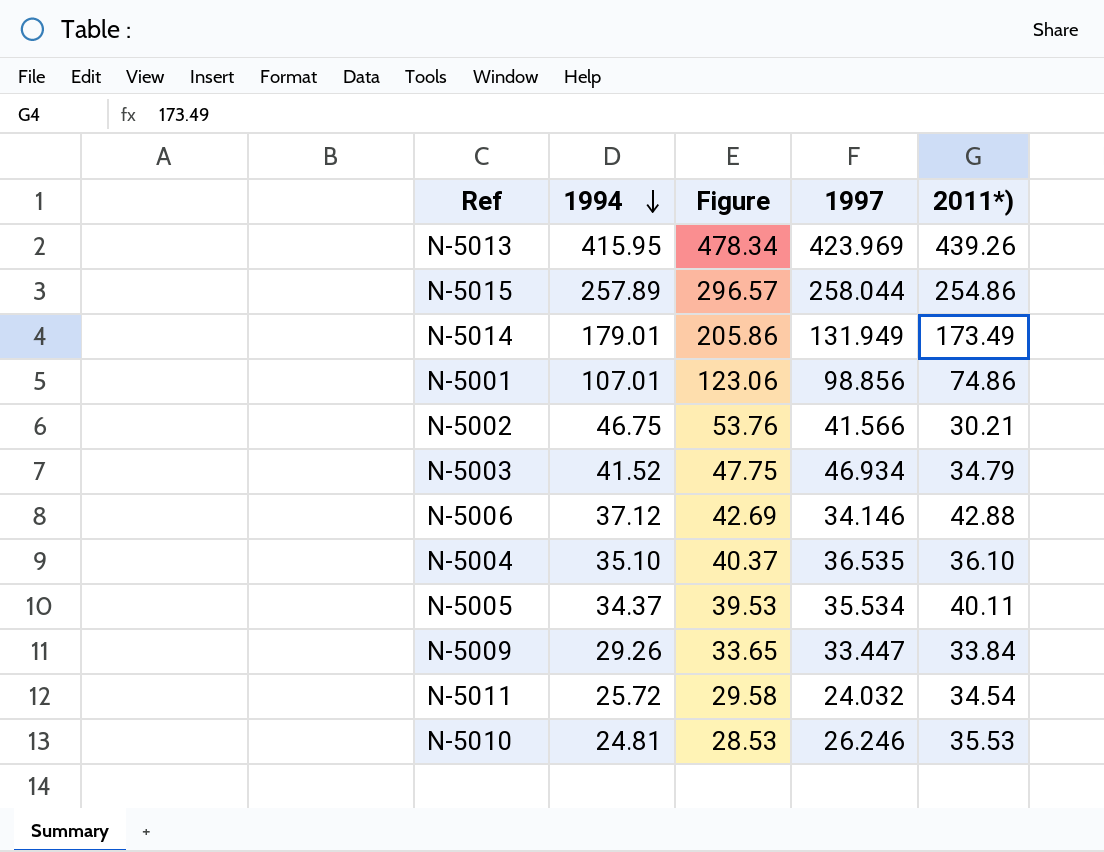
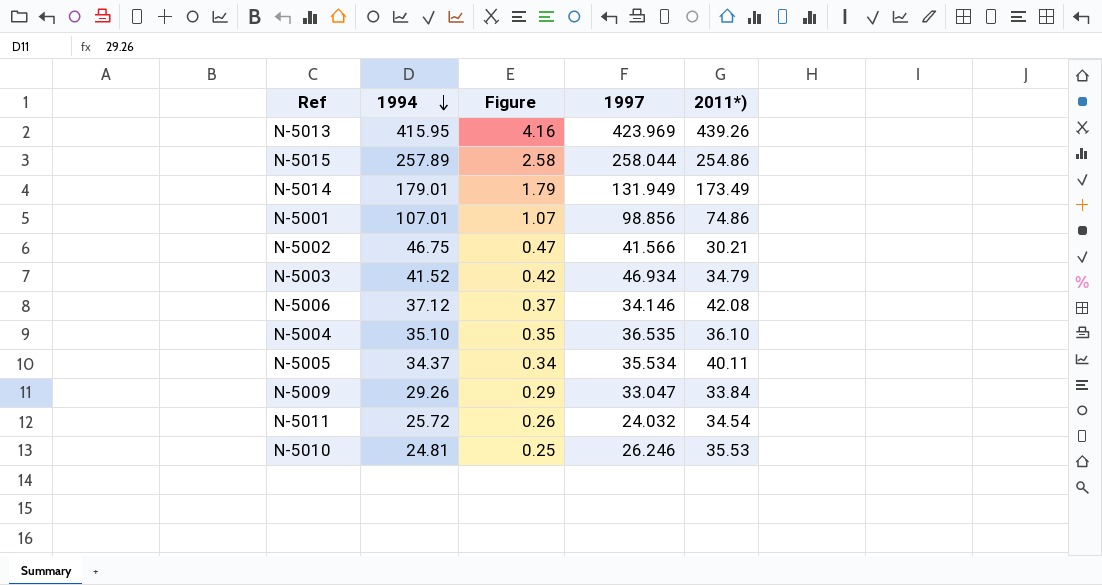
column Figure | formula: [1994] * 1.15 -> [1994] * 0.01
N-5006 | 2011*): 42.88 -> 42.08
N-5009 | 1997: 33.447 -> 33.047

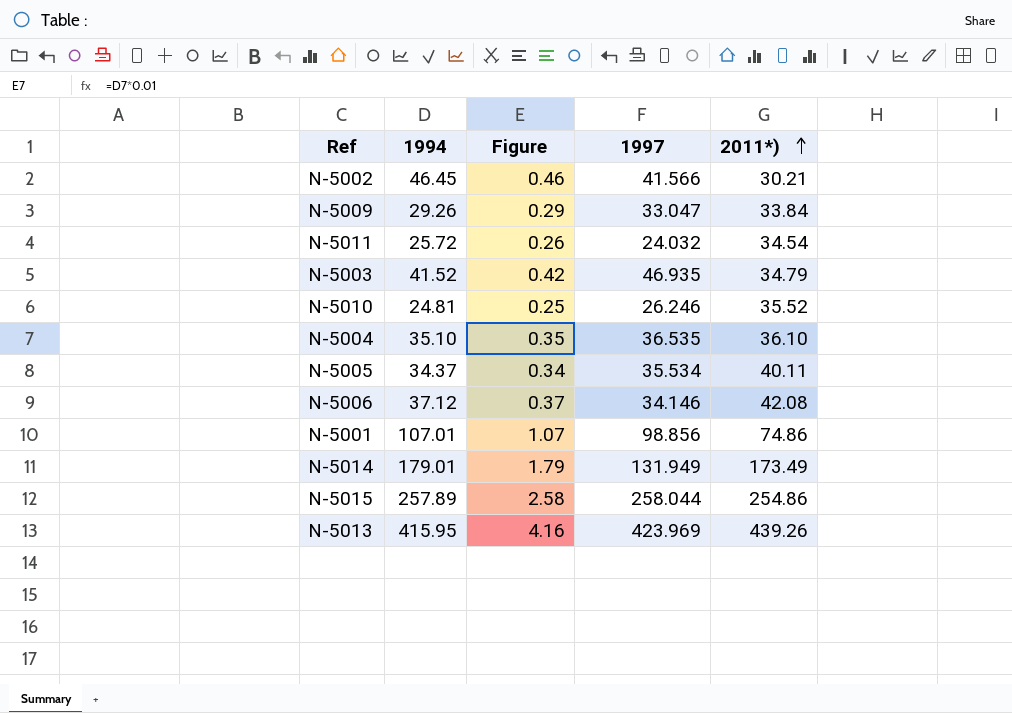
row order: 1994 descending -> 2011*) ascending
N-5002 | 1994: 46.75 -> 46.45
N-5002 | Figure: 0.47 -> 0.46
N-5003 | 1997: 46.934 -> 46.935
N-5010 | 2011*): 35.53 -> 35.52

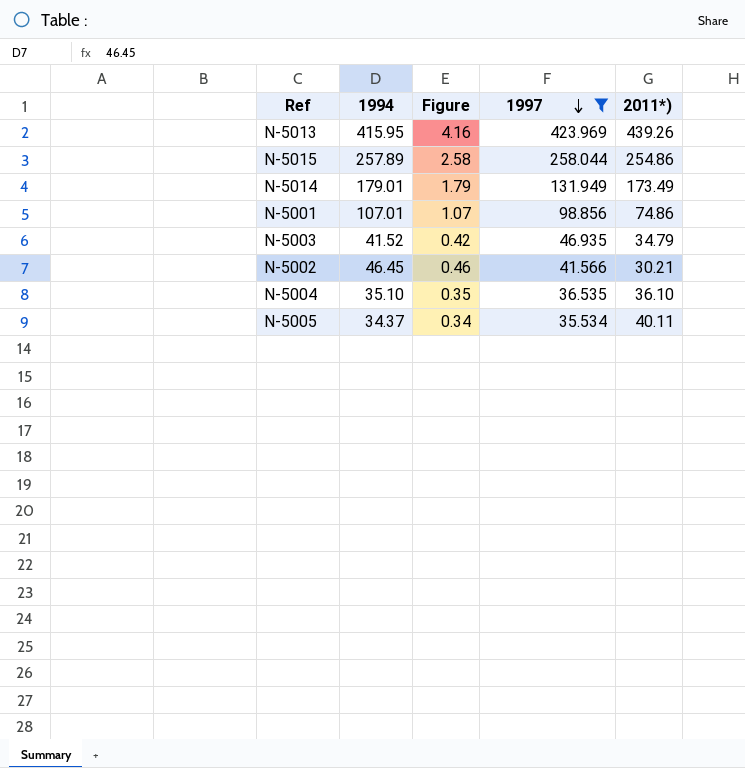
filter: none -> 1997 >= 35.534
row order: 2011*) ascending -> 1997 descending

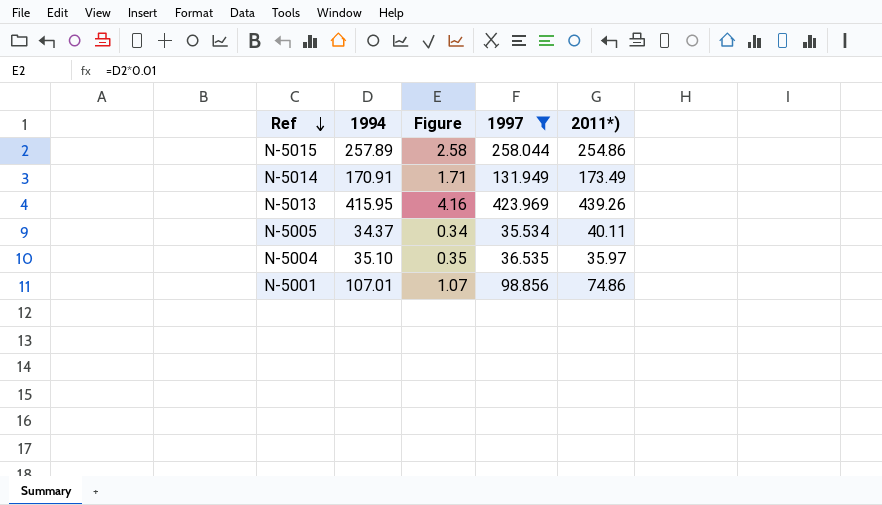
row order: 1997 descending -> Ref descending
row N-5003: 41.52 | 0.42 | 46.935 | 34.79 -> none
row N-5002: 46.45 | 0.46 | 41.566 | 30.21 -> none
N-5014 | 1994: 179.01 -> 170.91
N-5014 | Figure: 1.79 -> 1.71
N-5004 | 2011*): 36.10 -> 35.97

